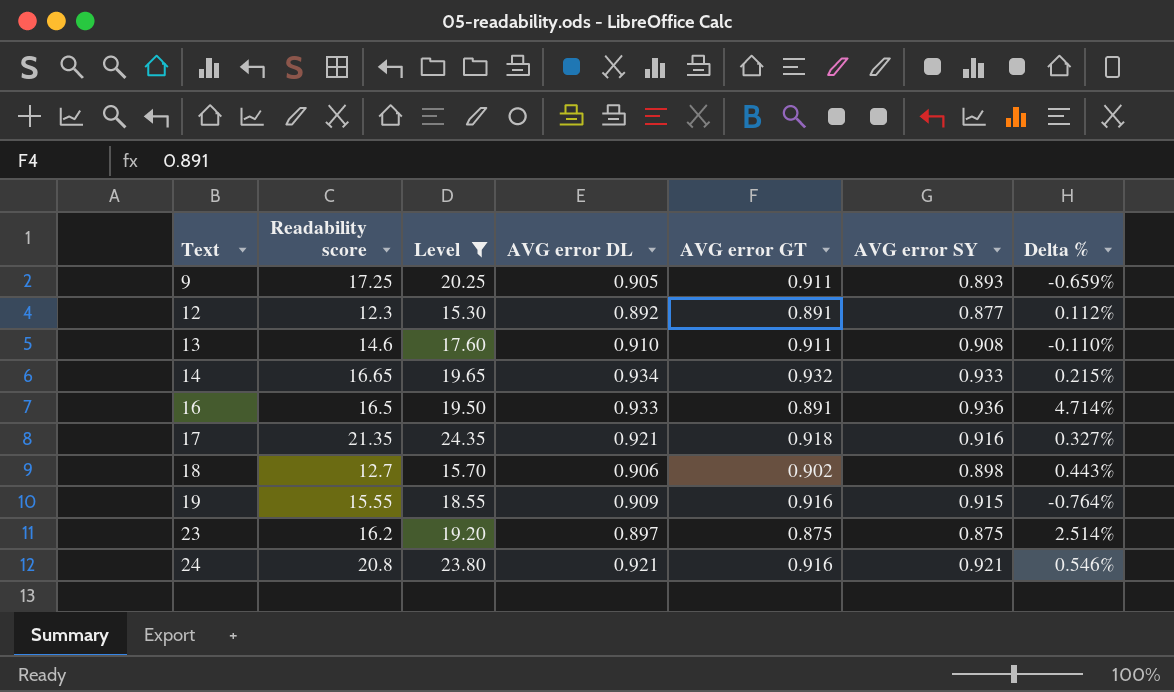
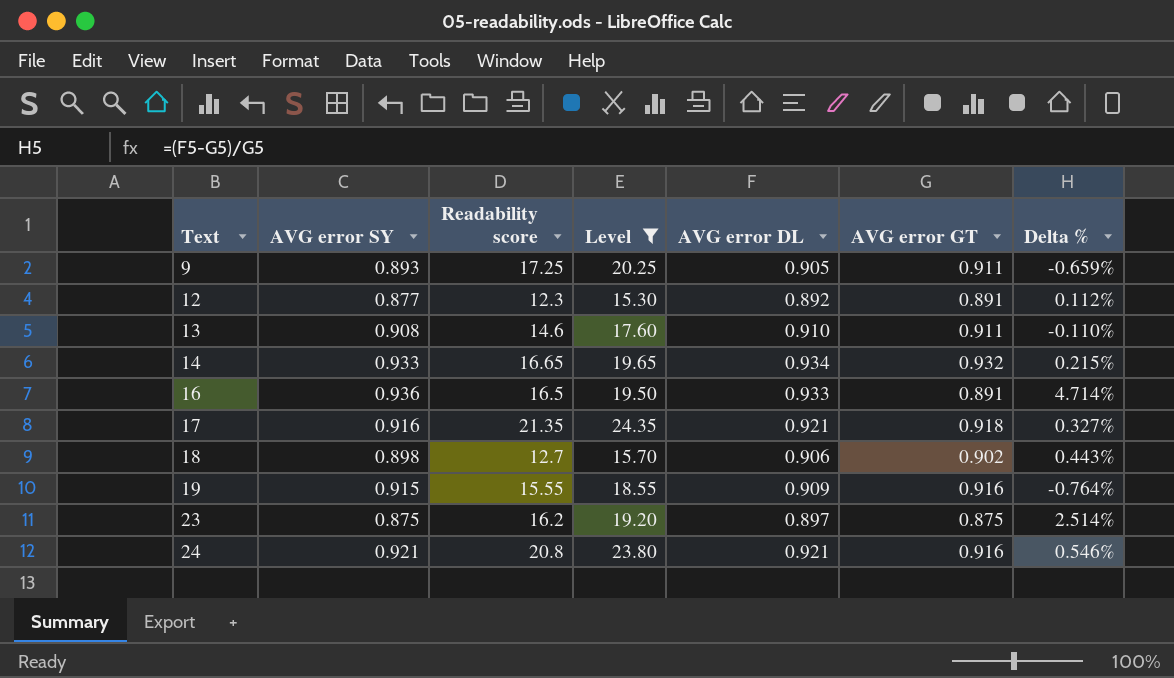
column AVG error SY | position: 6 -> 2

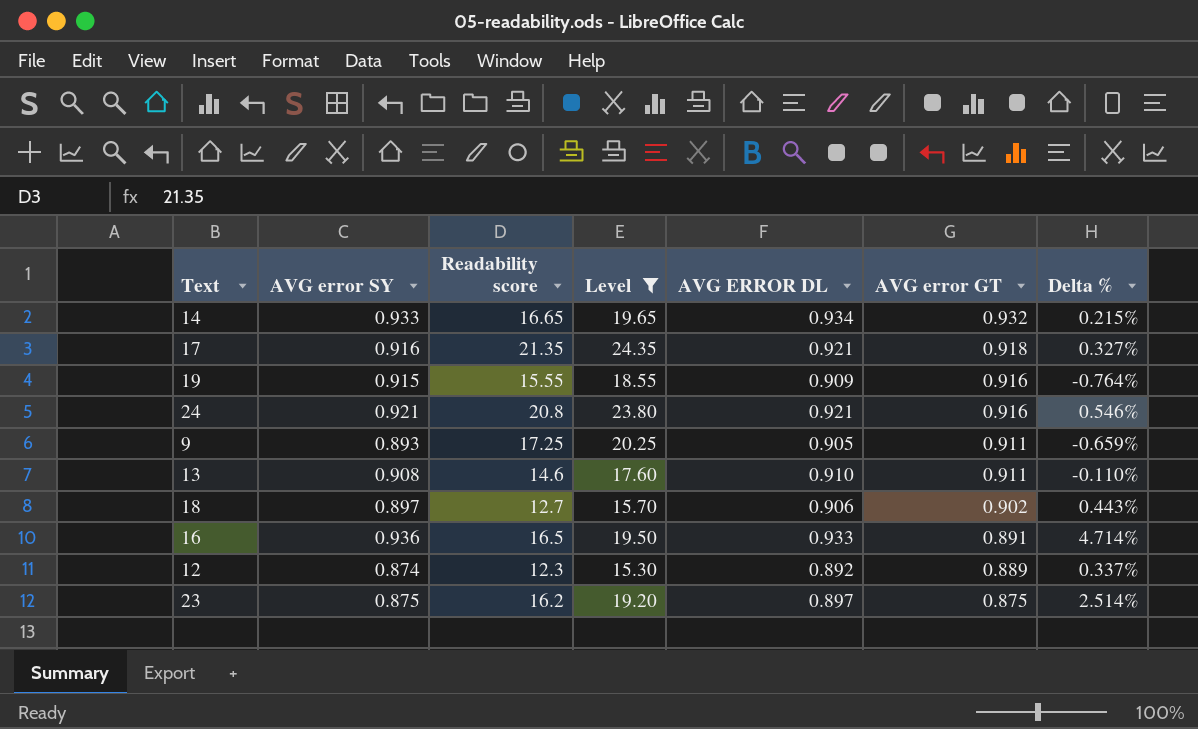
row order: Text ascending -> AVG error GT descending
column name: AVG error DL -> AVG ERROR DL
18 | AVG error SY: 0.898 -> 0.897
12 | AVG error SY: 0.877 -> 0.874
12 | AVG error GT: 0.891 -> 0.889
12 | Delta %: 0.112% -> 0.337%

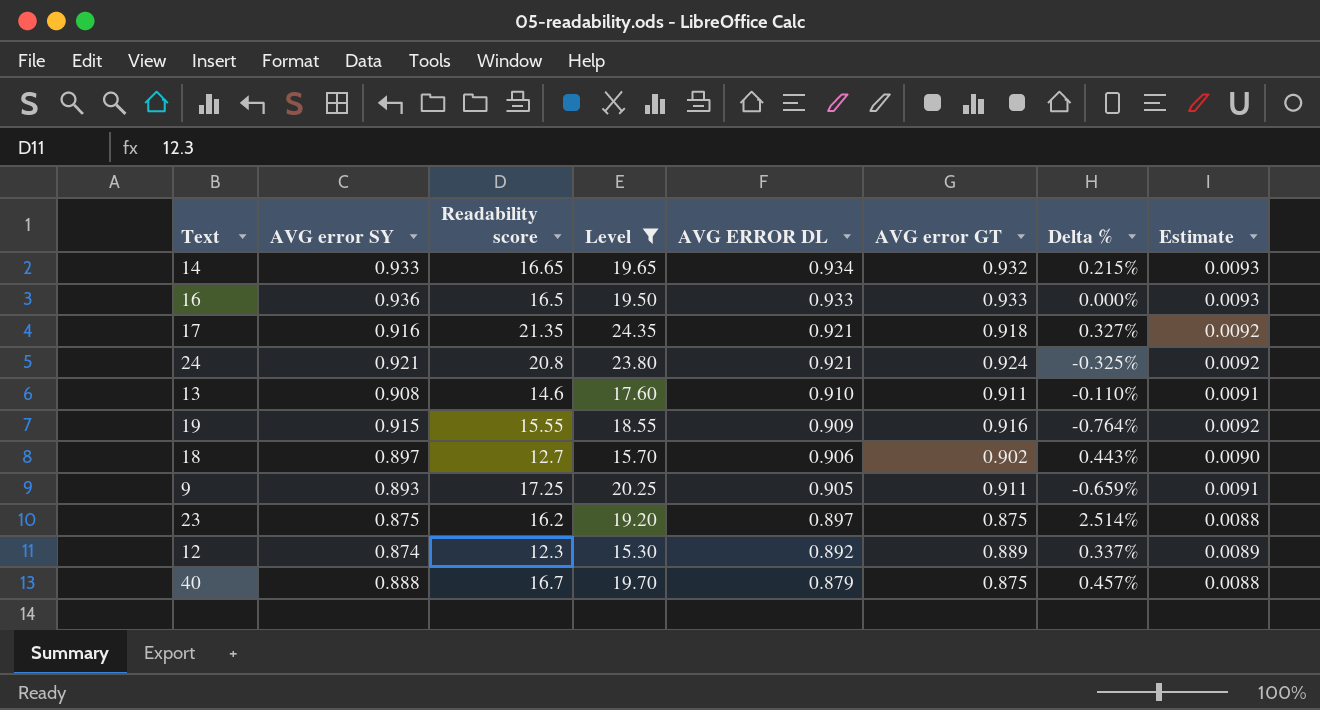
row order: AVG error GT descending -> AVG ERROR DL descending
column Estimate | formula: none -> [AVG error GT] * 0.01
16 | AVG error GT: 0.891 -> 0.933
16 | Delta %: 4.714% -> 0.000%
24 | AVG error GT: 0.916 -> 0.924
24 | Delta %: 0.546% -> -0.325%
row 40: none -> 0.888 | 16.7 | 19.70 | 0.879 | 0.875 | 0.457% | 0.0088

